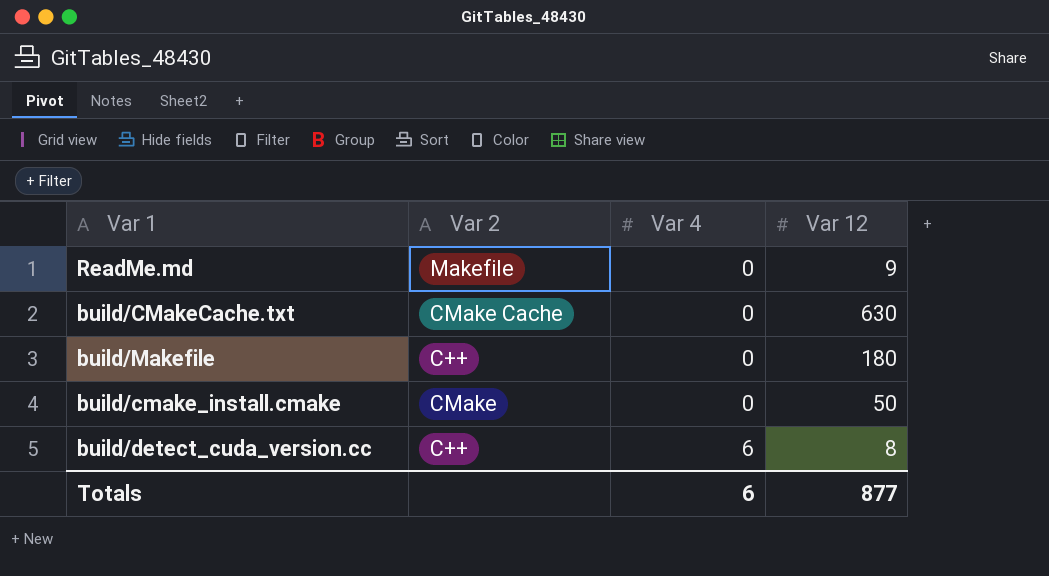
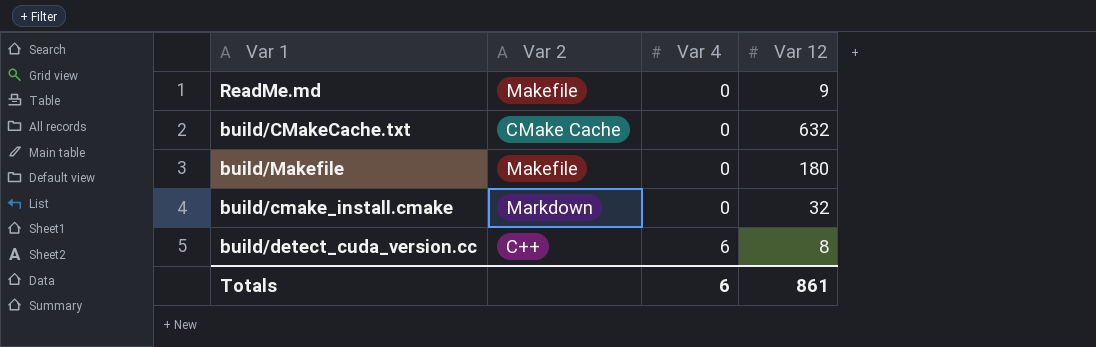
build/CMakeCache.txt | Var 12: 630 -> 632
build/Makefile | Var 2: C++ -> Makefile
build/cmake_install.cmake | Var 2: CMake -> Markdown
build/cmake_install.cmake | Var 12: 50 -> 32
Totals | Var 12: 877 -> 861

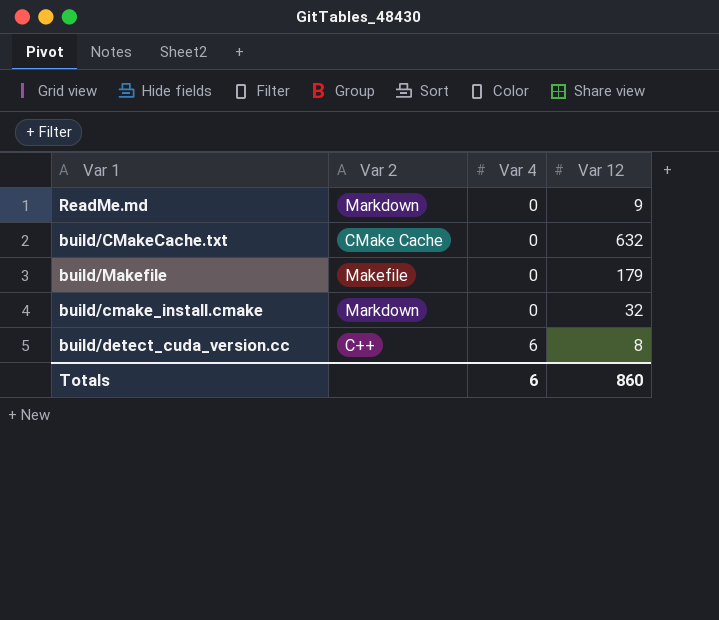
ReadMe.md | Var 2: Makefile -> Markdown
build/Makefile | Var 12: 180 -> 179
Totals | Var 12: 861 -> 860

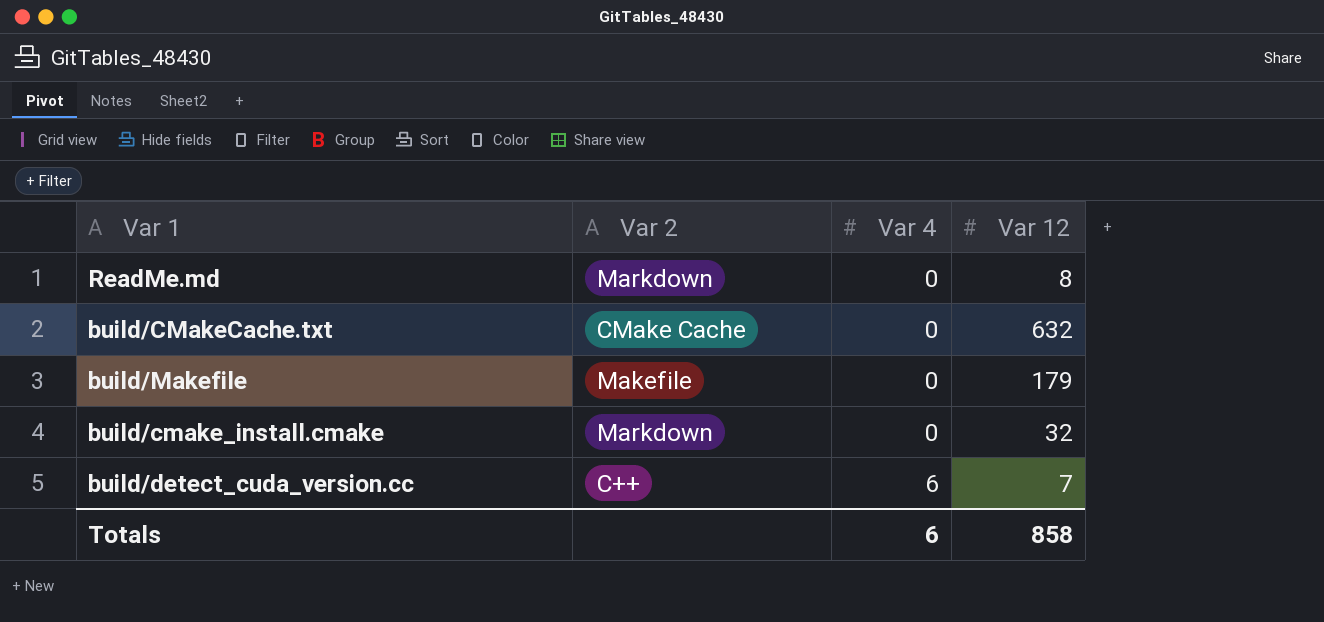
ReadMe.md | Var 12: 9 -> 8
build/detect_cuda_version.cc | Var 12: 8 -> 7
Totals | Var 12: 860 -> 858

